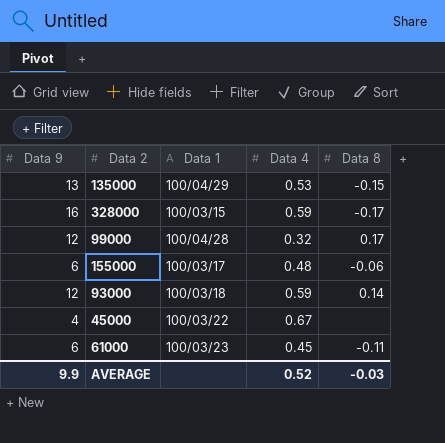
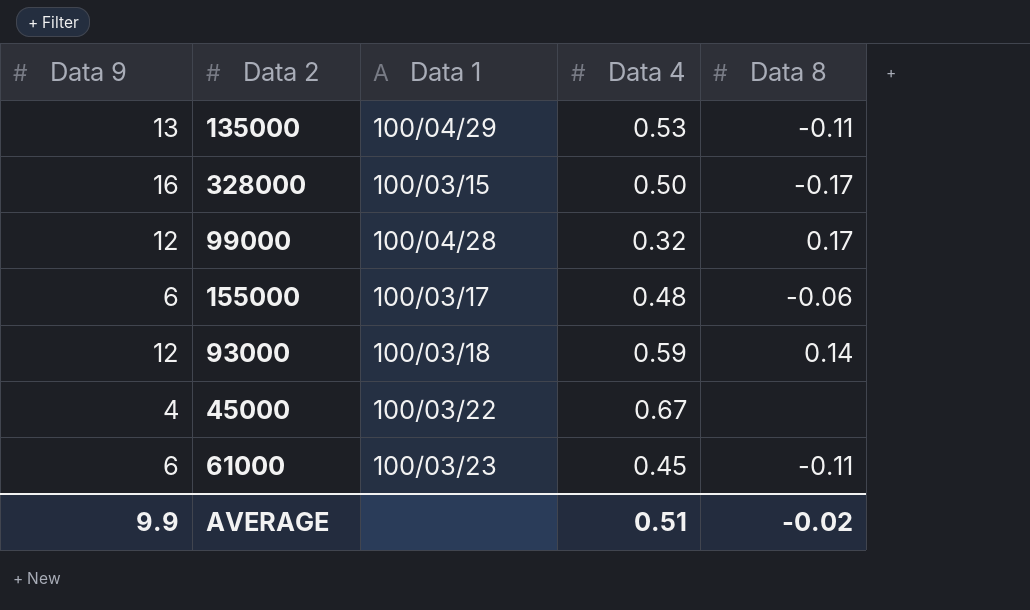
135000 | Data 8: -0.15 -> -0.11
328000 | Data 4: 0.59 -> 0.50
AVERAGE | Data 4: 0.52 -> 0.51
AVERAGE | Data 8: -0.03 -> -0.02

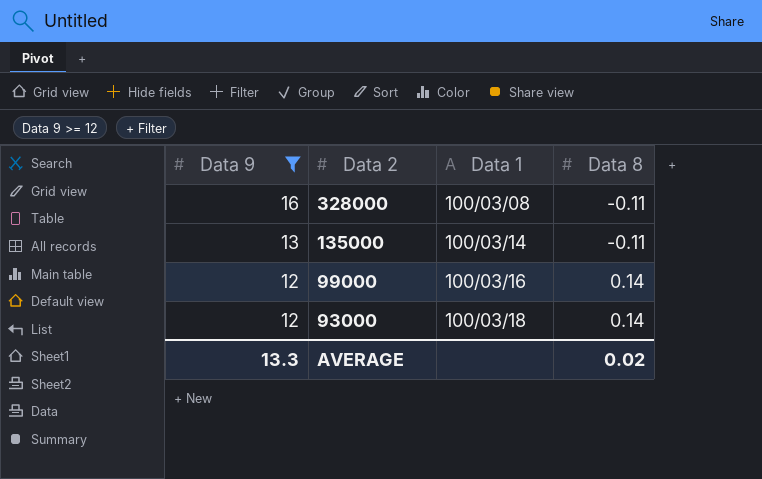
filter: none -> Data 9 >= 12
row order: none -> Data 9 descending
column Data 4 | position: 4 -> none
328000 | Data 1: 100/03/15 -> 100/03/08
328000 | Data 8: -0.17 -> -0.11
135000 | Data 1: 100/04/29 -> 100/03/14
99000 | Data 1: 100/04/28 -> 100/03/16
99000 | Data 8: 0.17 -> 0.14
AVERAGE | Data 9: 9.9 -> 13.3
AVERAGE | Data 8: -0.02 -> 0.02

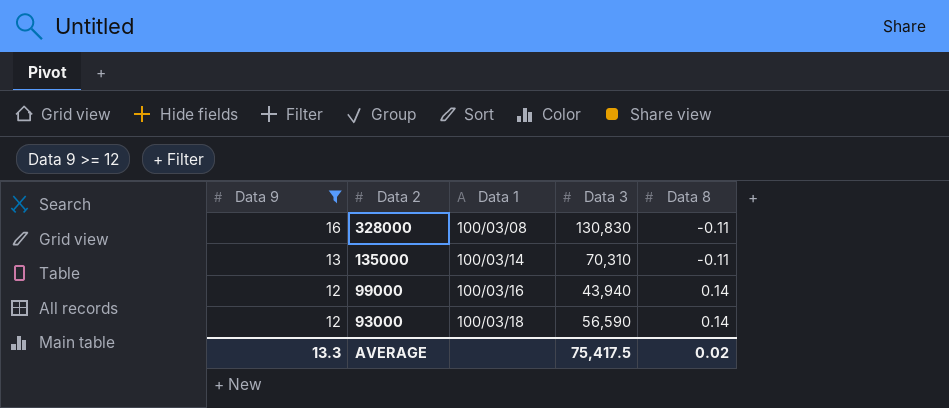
column Data 3 | position: none -> 4

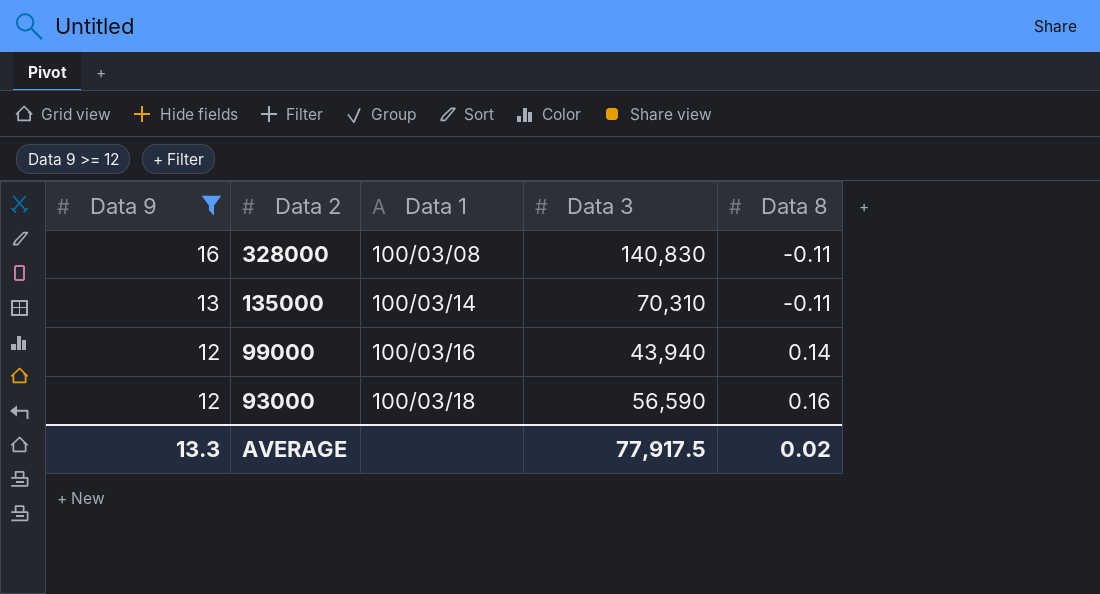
328000 | Data 3: 130,830 -> 140,830
93000 | Data 8: 0.14 -> 0.16
AVERAGE | Data 3: 75,417.5 -> 77,917.5

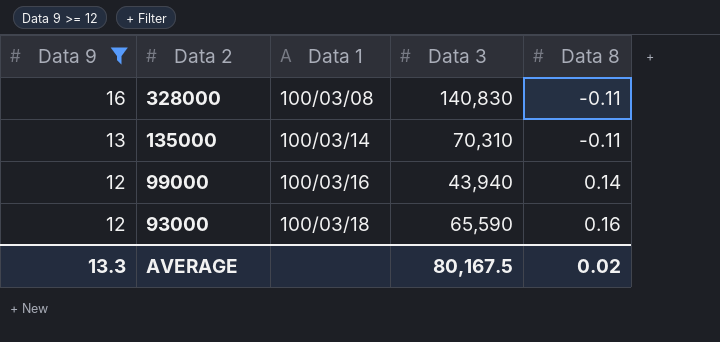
93000 | Data 3: 56,590 -> 65,590
AVERAGE | Data 3: 77,917.5 -> 80,167.5

